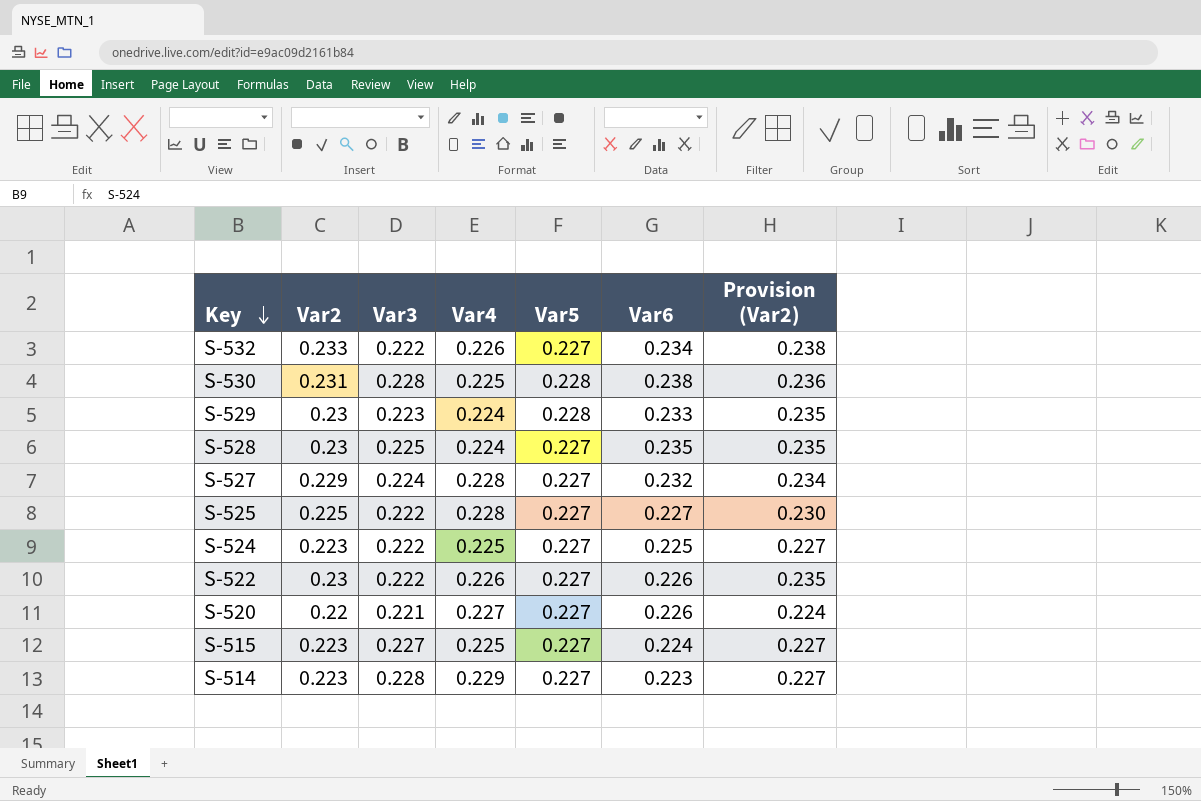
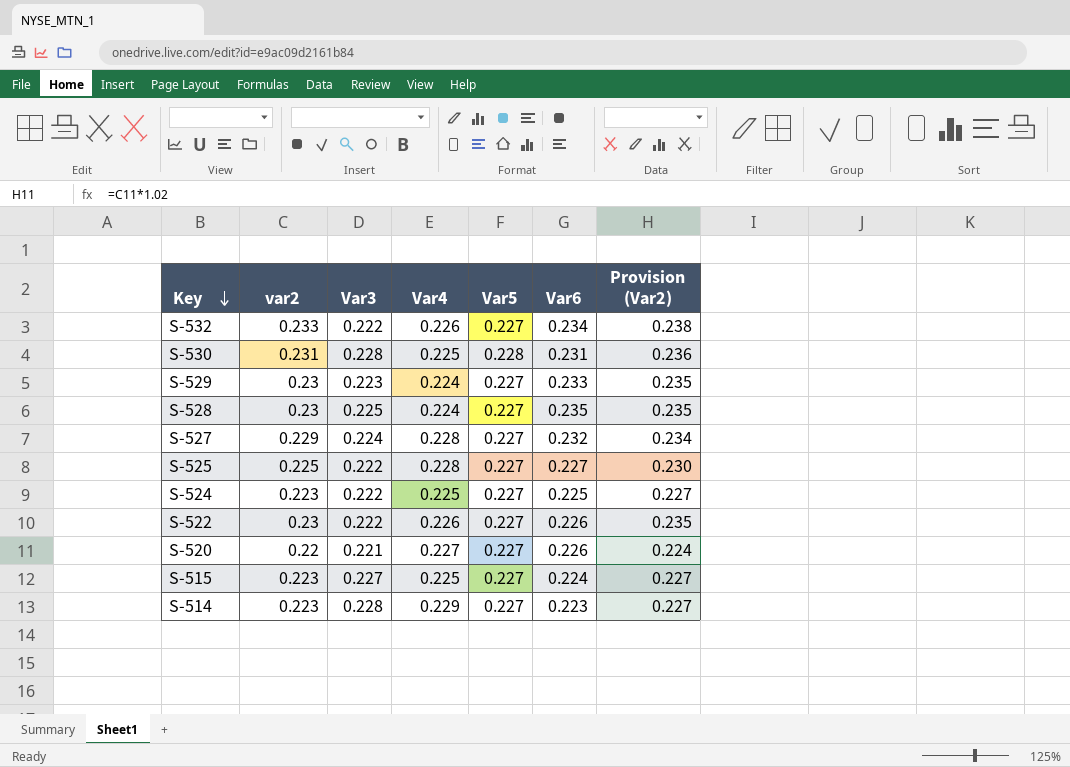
column name: Var2 -> var2
S-530 | Var6: 0.238 -> 0.231
S-529 | Var5: 0.228 -> 0.227

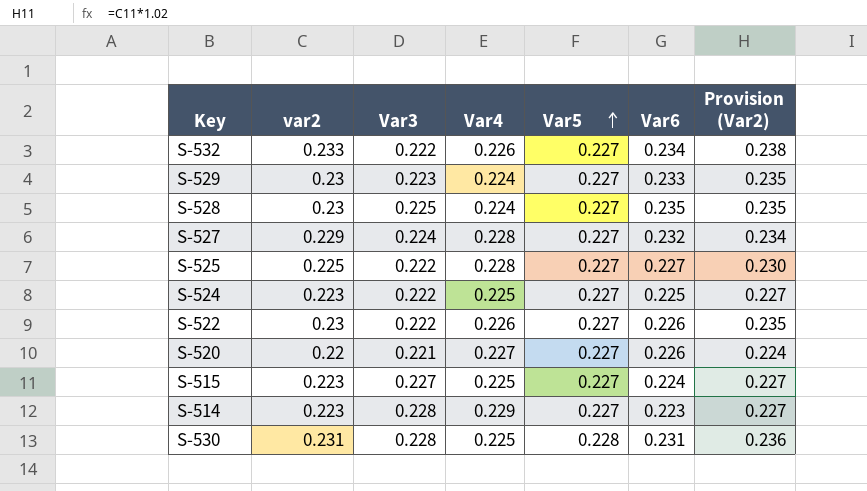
row order: Key descending -> Var5 ascending

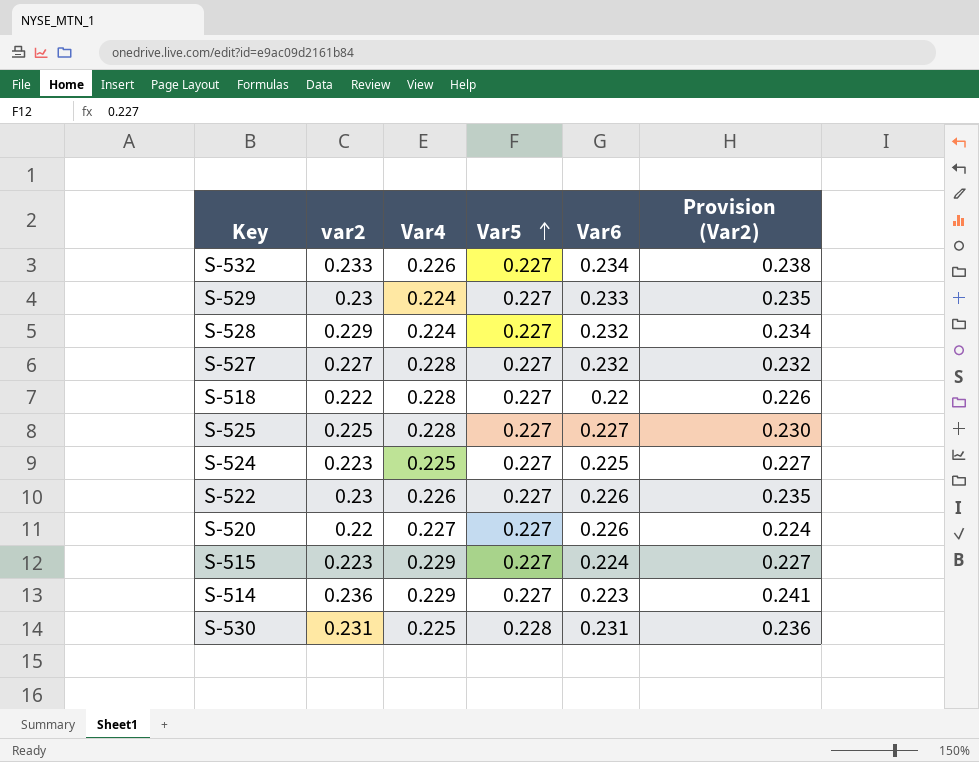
column Var3 | position: 3 -> none
S-528 | var2: 0.23 -> 0.229
S-528 | Var6: 0.235 -> 0.232
S-528 | Provision (Var2): 0.235 -> 0.234
S-527 | var2: 0.229 -> 0.227
S-527 | Provision (Var2): 0.234 -> 0.232
row S-518: none -> 0.222 | 0.228 | 0.227 | 0.22 | 0.226
S-515 | Var4: 0.225 -> 0.229
S-514 | var2: 0.223 -> 0.236
S-514 | Provision (Var2): 0.227 -> 0.241

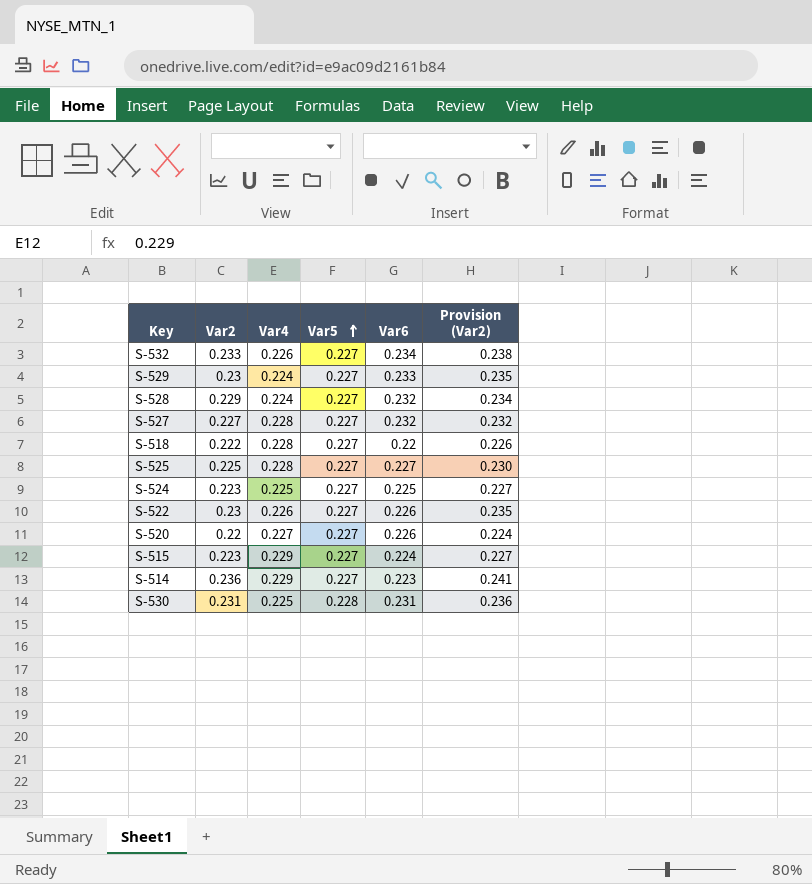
column name: var2 -> Var2

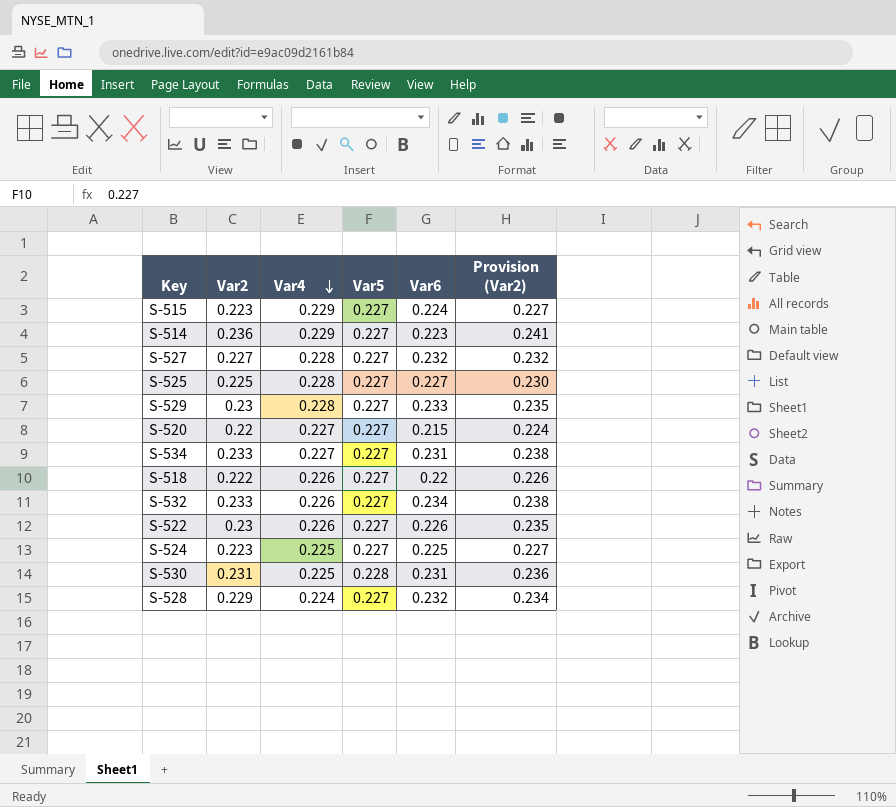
row order: Var5 ascending -> Var4 descending
S-529 | Var4: 0.224 -> 0.228
S-520 | Var6: 0.226 -> 0.215
row S-534: none -> 0.233 | 0.227 | 0.227 | 0.231 | 0.238
S-518 | Var4: 0.228 -> 0.226

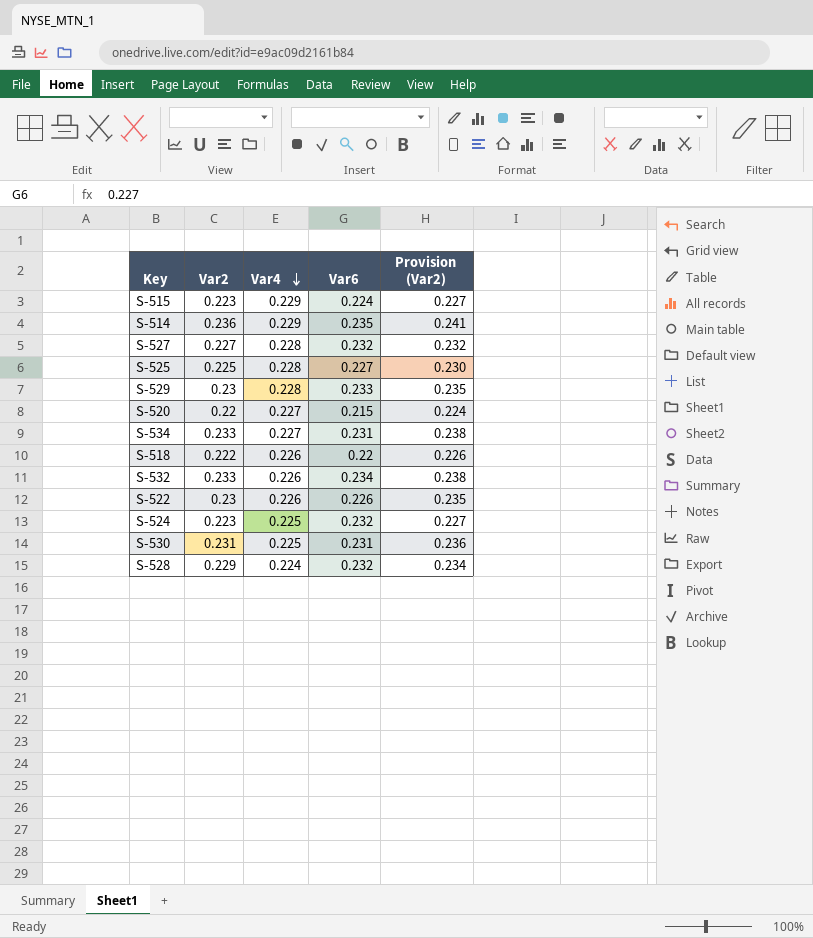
column Var5 | position: 4 -> none
S-514 | Var6: 0.223 -> 0.235
S-524 | Var6: 0.225 -> 0.232

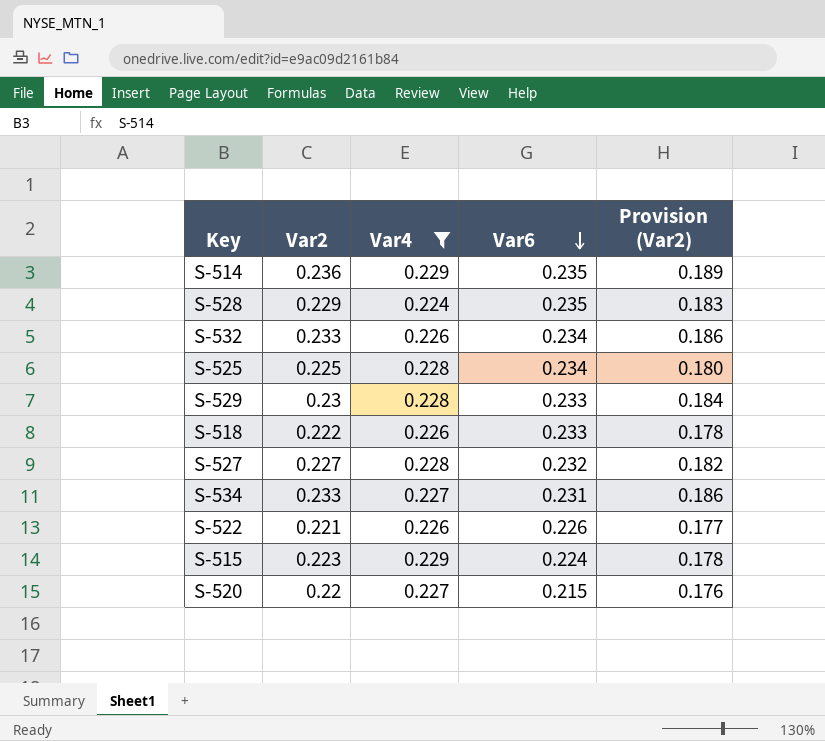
filter: none -> Var4 != 0.225
row order: Var4 descending -> Var6 descending
column Provision (Var2) | formula: [Var2] * 1.02 -> [Var2] * 0.8
S-528 | Var6: 0.232 -> 0.235
S-525 | Var6: 0.227 -> 0.234
S-518 | Var6: 0.22 -> 0.233
S-522 | Var2: 0.23 -> 0.221

